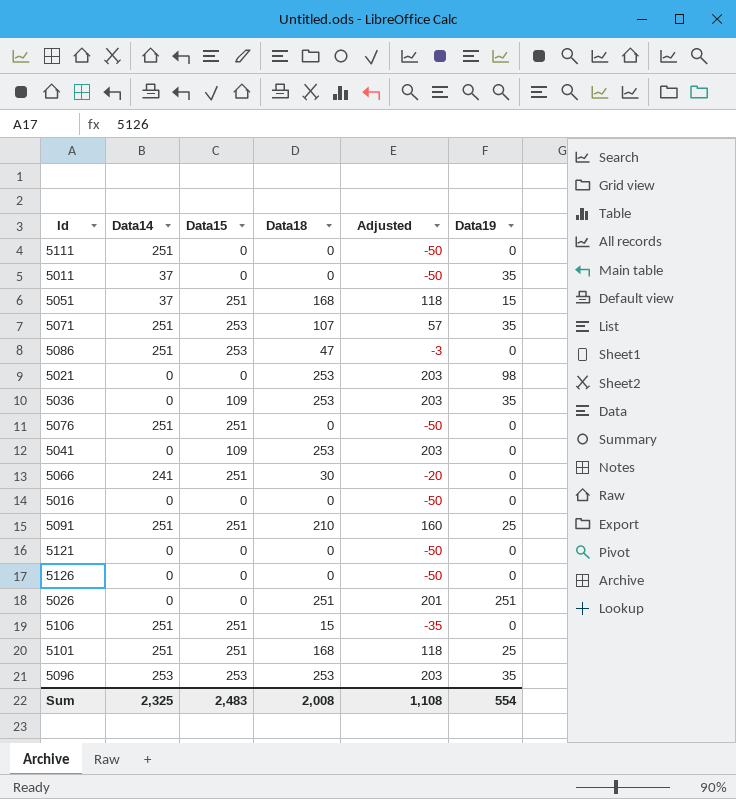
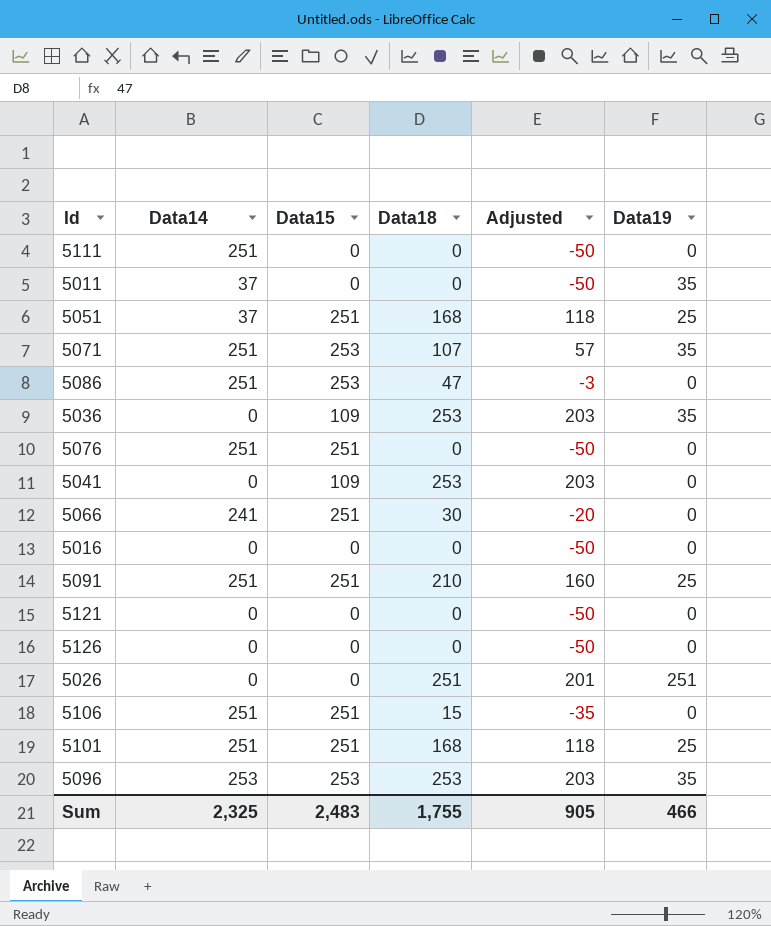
row 5021: 0 | 0 | 253 | 203 | 98 -> none
5051 | Data19: 15 -> 25
Sum | Data18: 2,008 -> 1,755
Sum | Adjusted: 1,108 -> 905
Sum | Data19: 554 -> 466

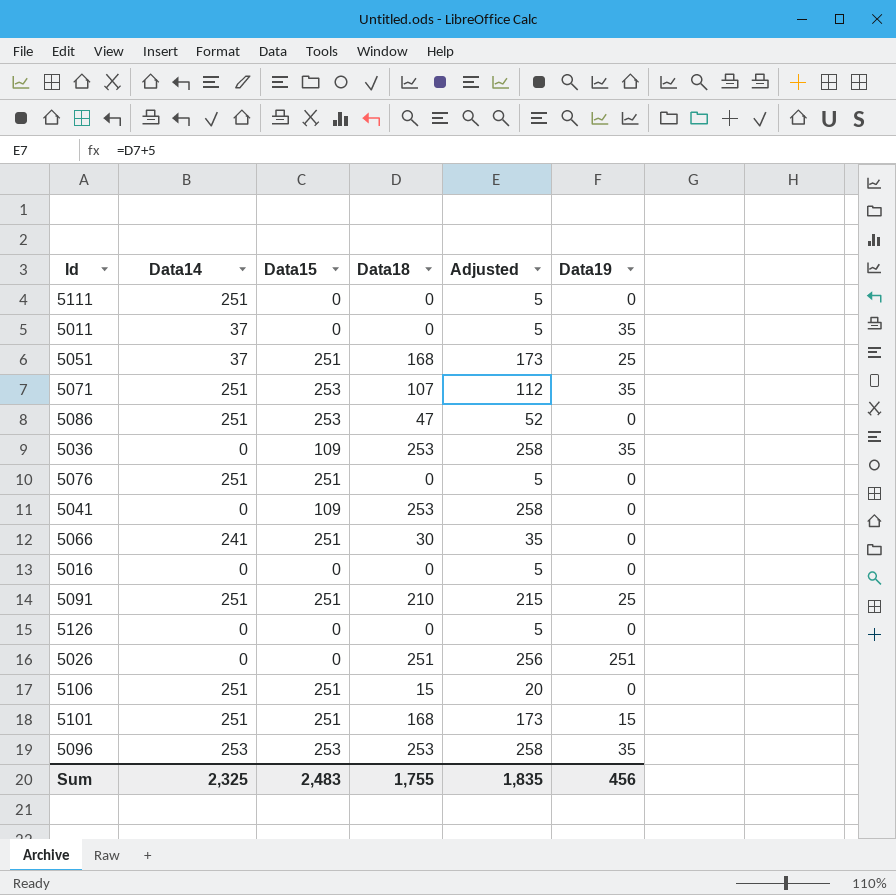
column Adjusted | formula: [Data18] - 50 -> [Data18] + 5
row 5121: 0 | 0 | 0 | -50 | 0 -> none
5101 | Data19: 25 -> 15
Sum | Adjusted: 905 -> 1,835
Sum | Data19: 466 -> 456

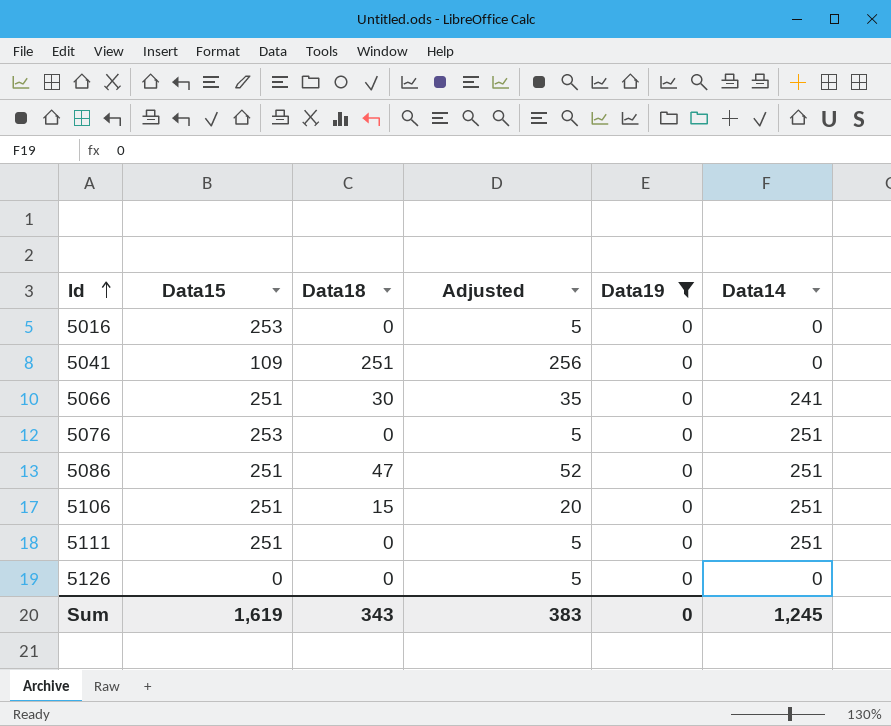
filter: none -> Data19 = 0
row order: none -> Id ascending
column Data14 | position: 2 -> 6
5016 | Data15: 0 -> 253
5041 | Data18: 253 -> 251
5041 | Adjusted: 258 -> 256
5076 | Data15: 251 -> 253
5086 | Data15: 253 -> 251
5111 | Data15: 0 -> 251
Sum | Data15: 2,483 -> 1,619
Sum | Data18: 1,755 -> 343
Sum | Adjusted: 1,835 -> 383
Sum | Data19: 456 -> 0
Sum | Data14: 2,325 -> 1,245

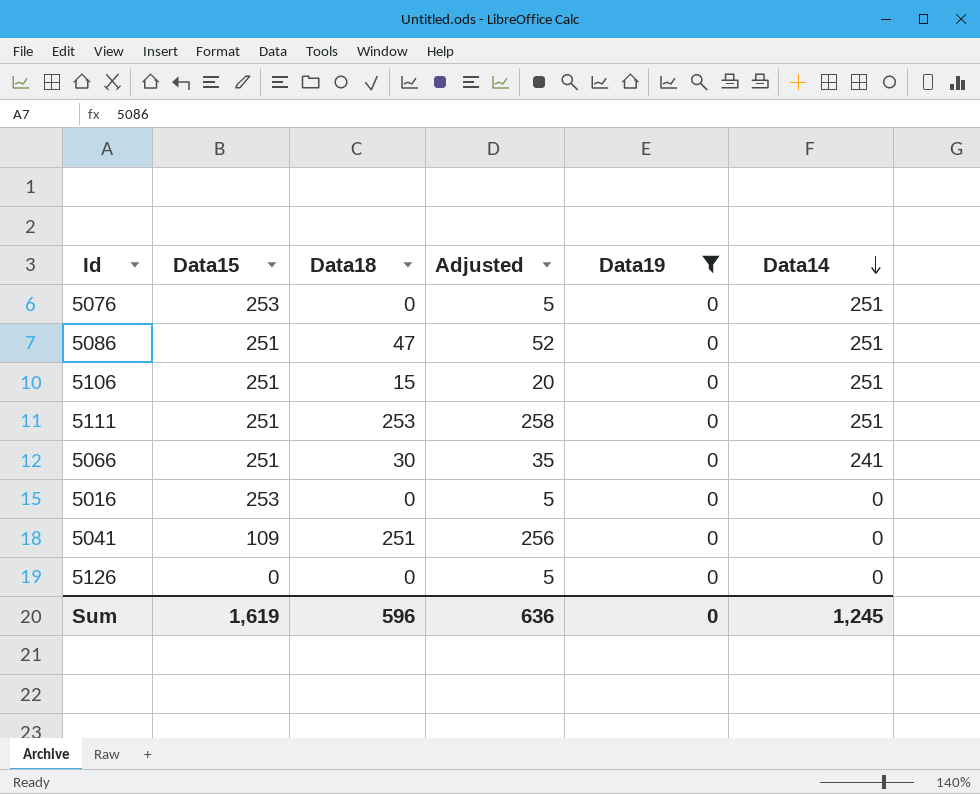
row order: Id ascending -> Data14 descending
5111 | Data18: 0 -> 253
5111 | Adjusted: 5 -> 258
Sum | Data18: 343 -> 596
Sum | Adjusted: 383 -> 636

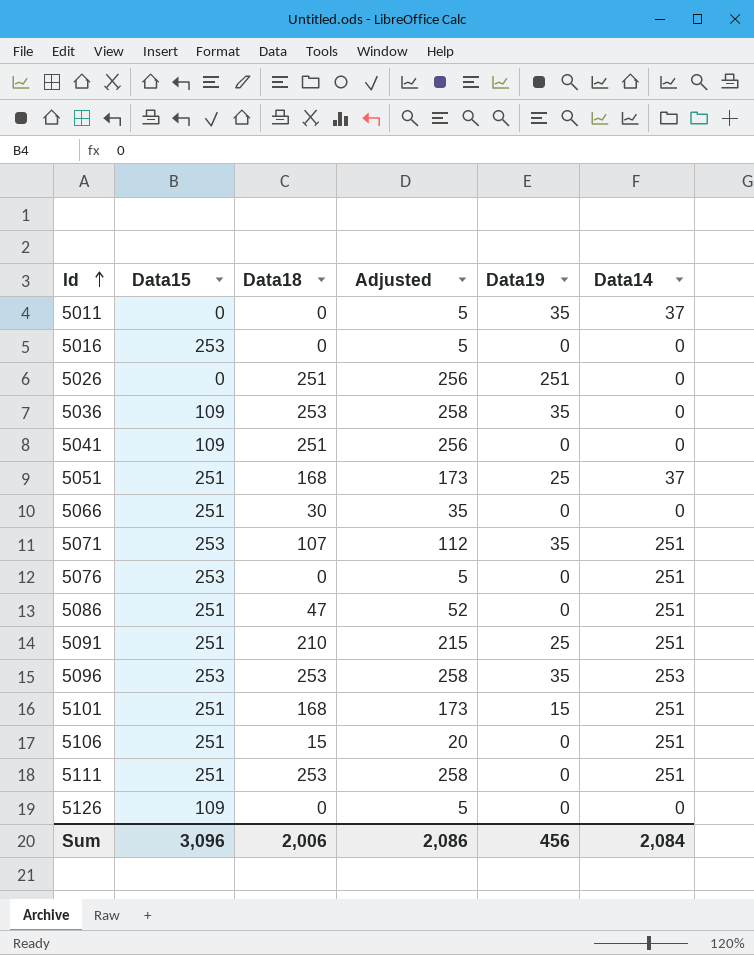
filter: Data19 = 0 -> none
row order: Data14 descending -> Id ascending
5066 | Data14: 241 -> 0
5126 | Data15: 0 -> 109
Sum | Data15: 1,619 -> 3,096
Sum | Data18: 596 -> 2,006
Sum | Adjusted: 636 -> 2,086
Sum | Data19: 0 -> 456
Sum | Data14: 1,245 -> 2,084

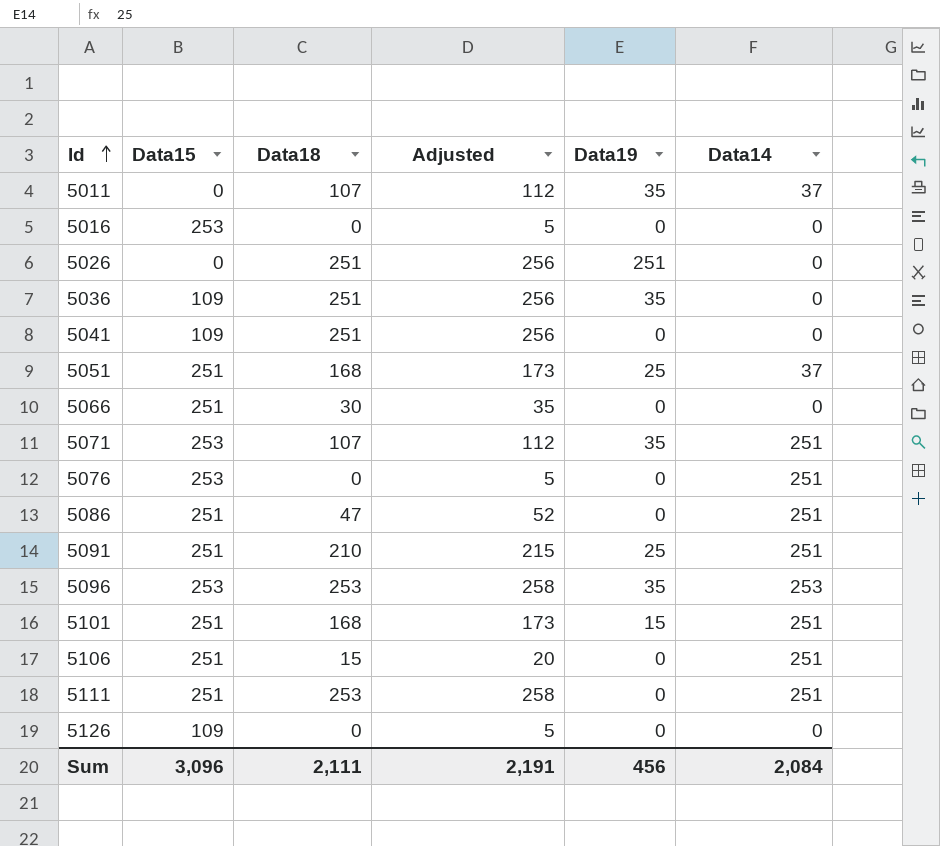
5011 | Data18: 0 -> 107
5011 | Adjusted: 5 -> 112
5036 | Data18: 253 -> 251
5036 | Adjusted: 258 -> 256
Sum | Data18: 2,006 -> 2,111
Sum | Adjusted: 2,086 -> 2,191

